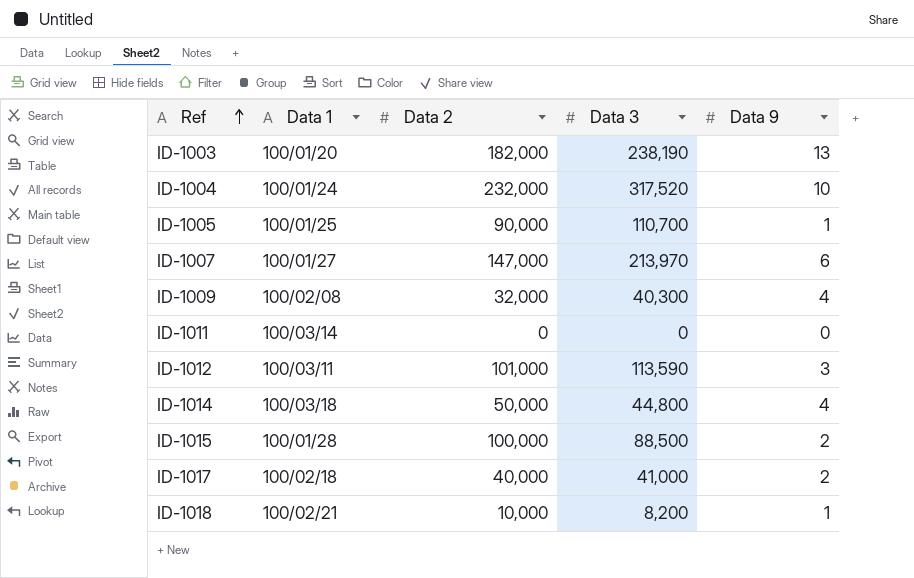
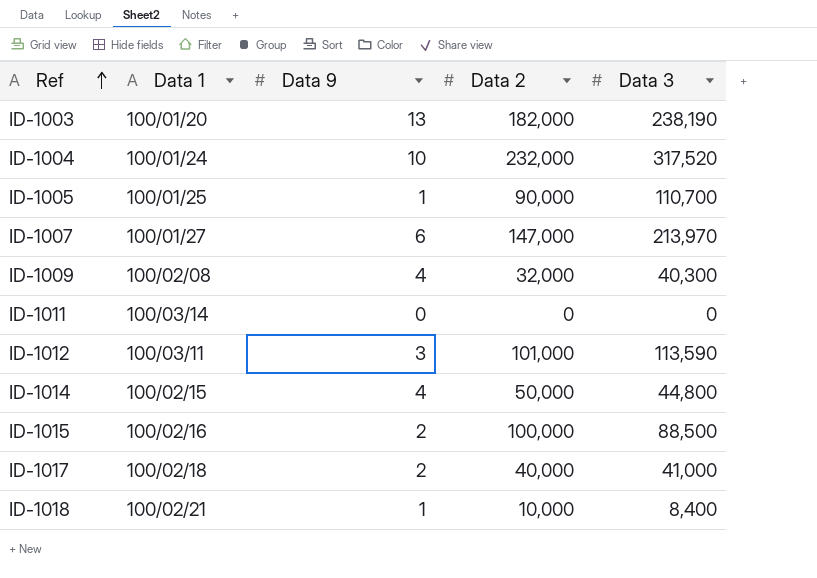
column Data 9 | position: 5 -> 3
ID-1014 | Data 1: 100/03/18 -> 100/02/15
ID-1015 | Data 1: 100/01/28 -> 100/02/16
ID-1018 | Data 3: 8,200 -> 8,400

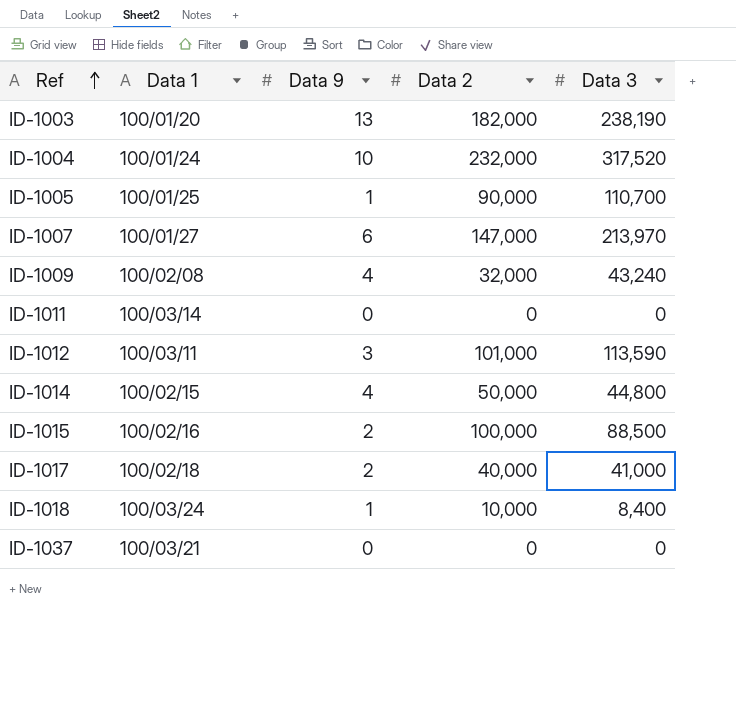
ID-1009 | Data 3: 40,300 -> 43,240
ID-1018 | Data 1: 100/02/21 -> 100/03/24
row ID-1037: none -> 100/03/21 | 0 | 0 | 0

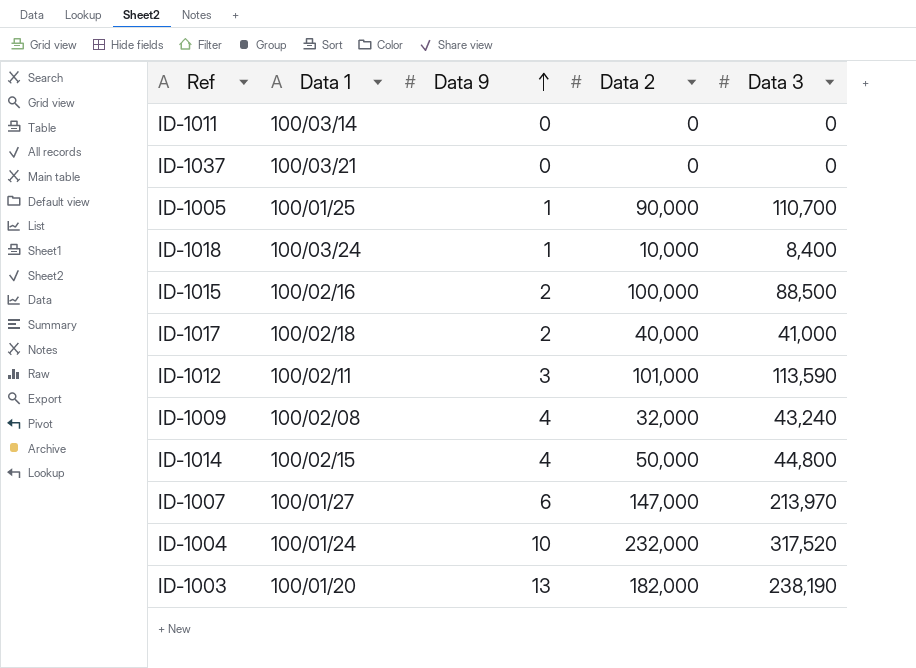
row order: Ref ascending -> Data 9 ascending
ID-1012 | Data 1: 100/03/11 -> 100/02/11

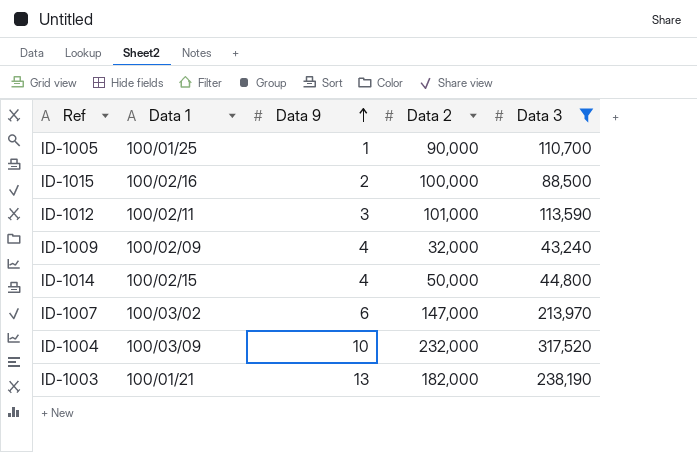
filter: none -> Data 3 >= 43,240
ID-1009 | Data 1: 100/02/08 -> 100/02/09
ID-1007 | Data 1: 100/01/27 -> 100/03/02
ID-1004 | Data 1: 100/01/24 -> 100/03/09
ID-1003 | Data 1: 100/01/20 -> 100/01/21

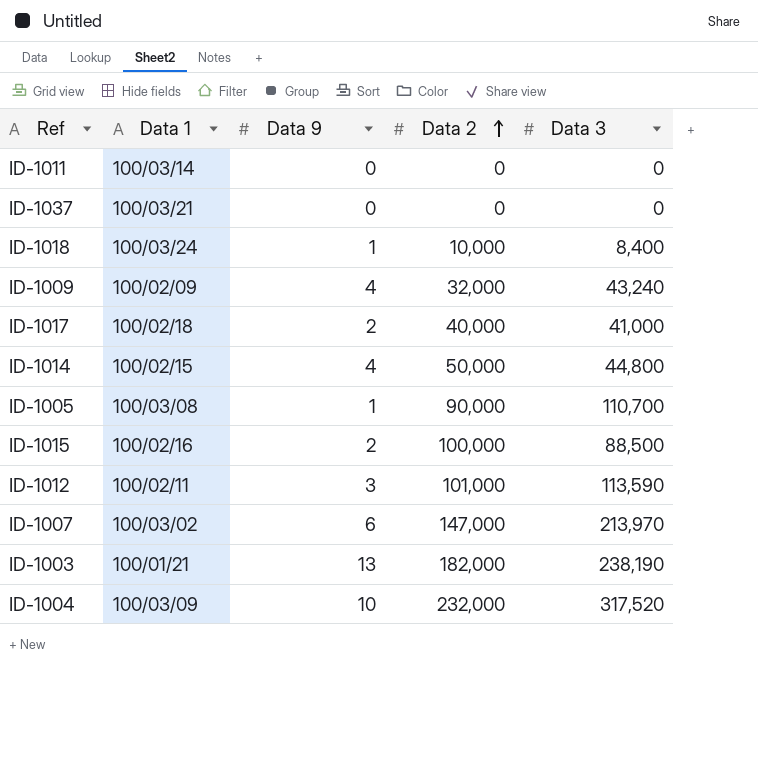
filter: Data 3 >= 43,240 -> none
row order: Data 9 ascending -> Data 2 ascending
ID-1005 | Data 1: 100/01/25 -> 100/03/08

